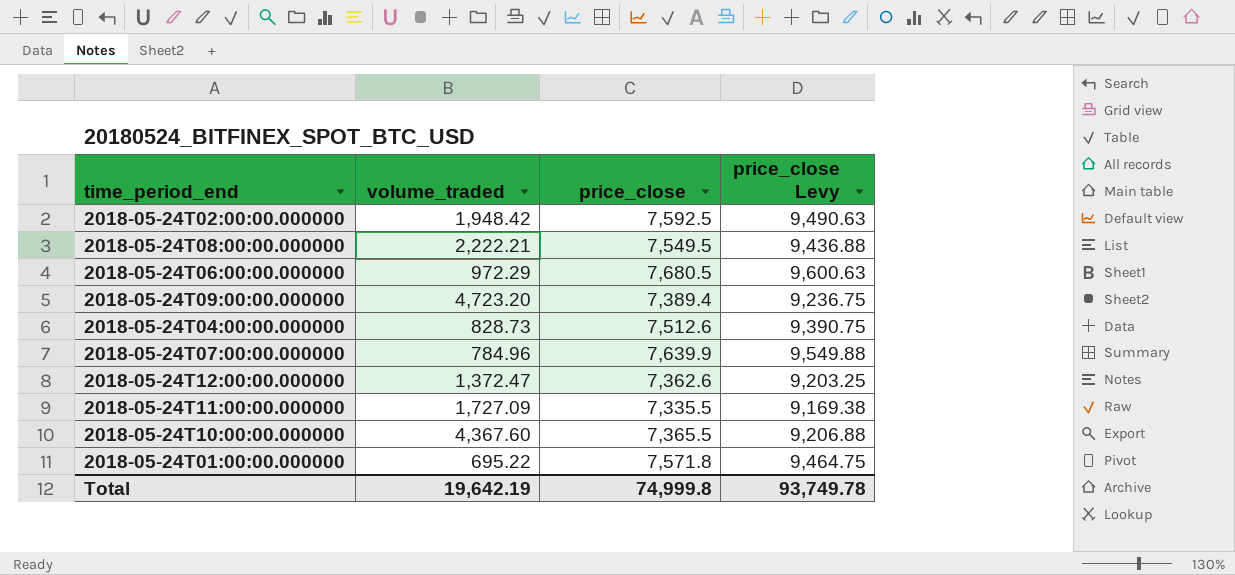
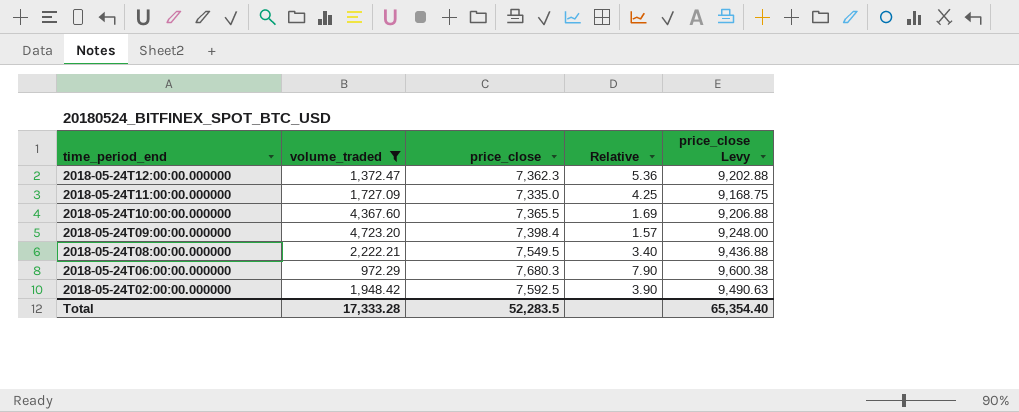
filter: none -> volume_traded >= 972.29
row order: none -> time_period_end descending
column Relative | formula: none -> [price_close] / [volume_traded]
2018-05-24T12:00:00.000000 | price_close: 7,362.6 -> 7,362.3
2018-05-24T12:00:00.000000 | price_close Levy: 9,203.25 -> 9,202.88
2018-05-24T11:00:00.000000 | price_close: 7,335.5 -> 7,335.0
2018-05-24T11:00:00.000000 | price_close Levy: 9,169.38 -> 9,168.75
2018-05-24T09:00:00.000000 | price_close: 7,389.4 -> 7,398.4
2018-05-24T09:00:00.000000 | price_close Levy: 9,236.75 -> 9,248.00
2018-05-24T06:00:00.000000 | price_close: 7,680.5 -> 7,680.3
2018-05-24T06:00:00.000000 | price_close Levy: 9,600.63 -> 9,600.38
Total | volume_traded: 19,642.19 -> 17,333.28
Total | price_close: 74,999.8 -> 52,283.5
Total | price_close Levy: 93,749.78 -> 65,354.40

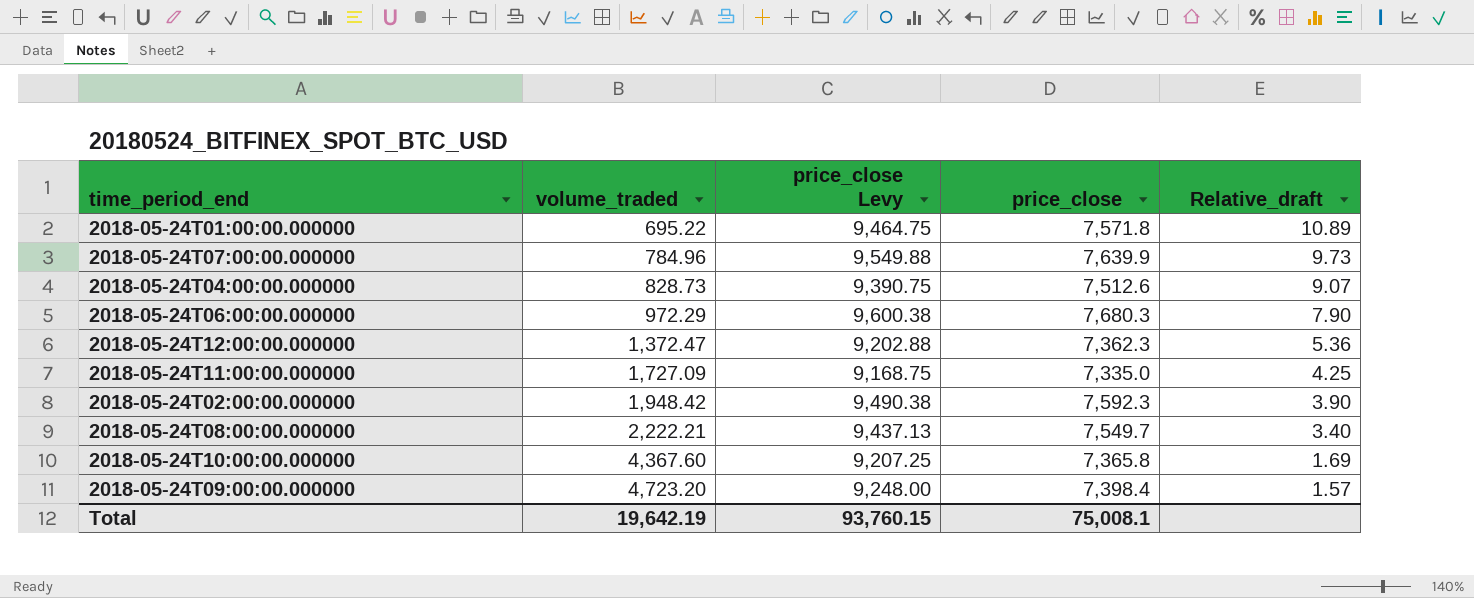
filter: volume_traded >= 972.29 -> none
row order: time_period_end descending -> volume_traded ascending
column price_close Levy | position: 5 -> 3
column name: Relative -> Relative_draft
2018-05-24T02:00:00.000000 | price_close Levy: 9,490.63 -> 9,490.38
2018-05-24T02:00:00.000000 | price_close: 7,592.5 -> 7,592.3
2018-05-24T08:00:00.000000 | price_close Levy: 9,436.88 -> 9,437.13
2018-05-24T08:00:00.000000 | price_close: 7,549.5 -> 7,549.7
2018-05-24T10:00:00.000000 | price_close Levy: 9,206.88 -> 9,207.25
2018-05-24T10:00:00.000000 | price_close: 7,365.5 -> 7,365.8
Total | volume_traded: 17,333.28 -> 19,642.19
Total | price_close Levy: 65,354.40 -> 93,760.15
Total | price_close: 52,283.5 -> 75,008.1

